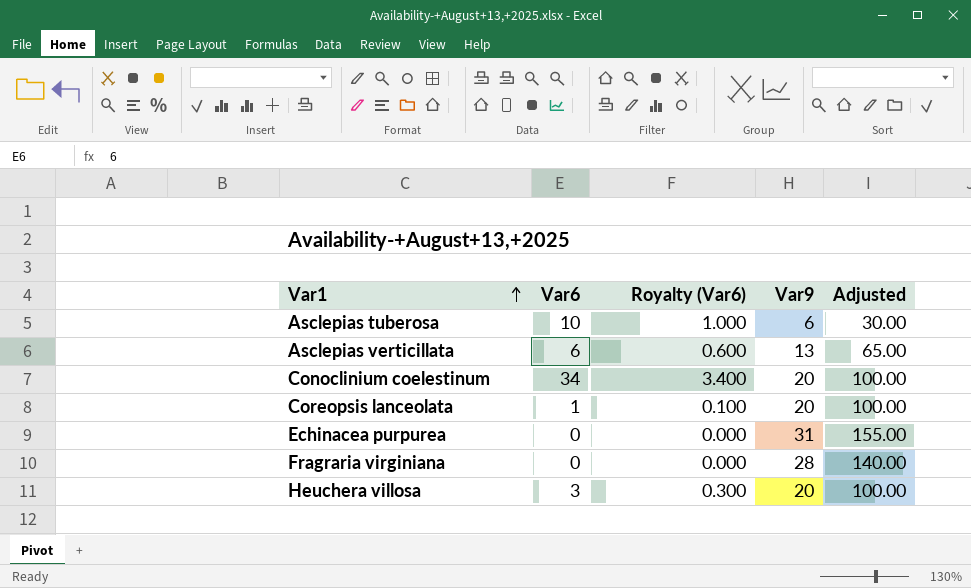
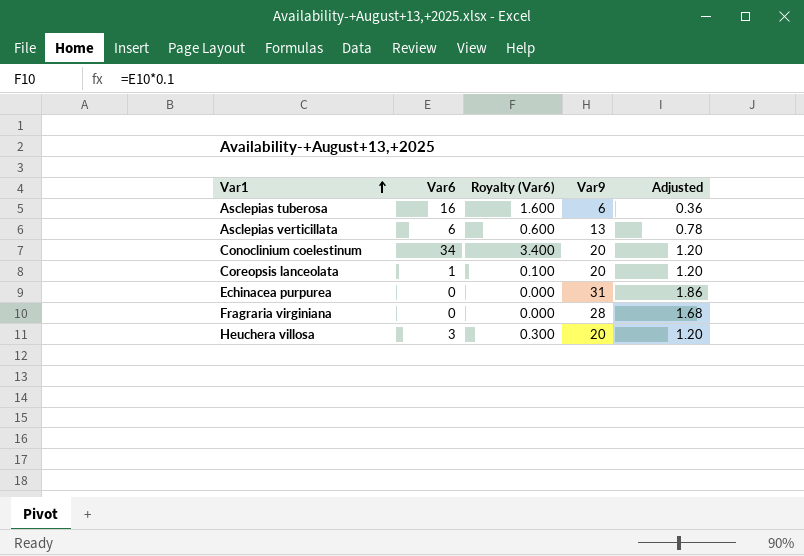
column Adjusted | formula: [Var9] * 5 -> [Var9] * 0.06
Asclepias tuberosa | Var6: 10 -> 16
Asclepias tuberosa | Royalty (Var6): 1.000 -> 1.600

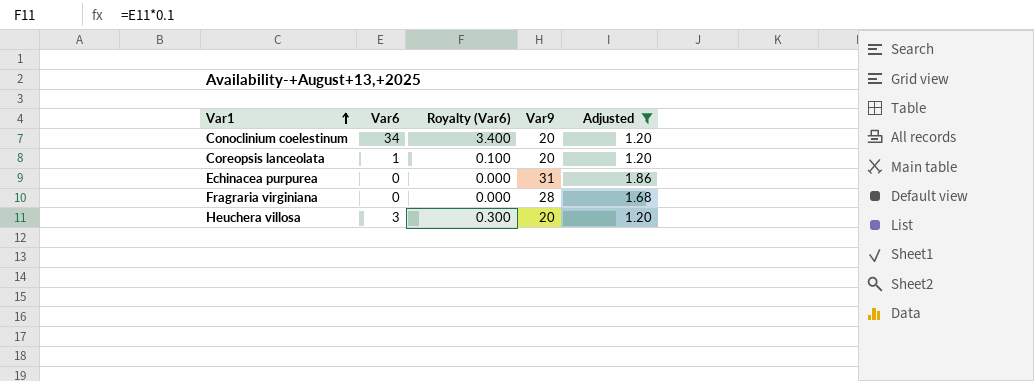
filter: none -> Adjusted >= 1.20

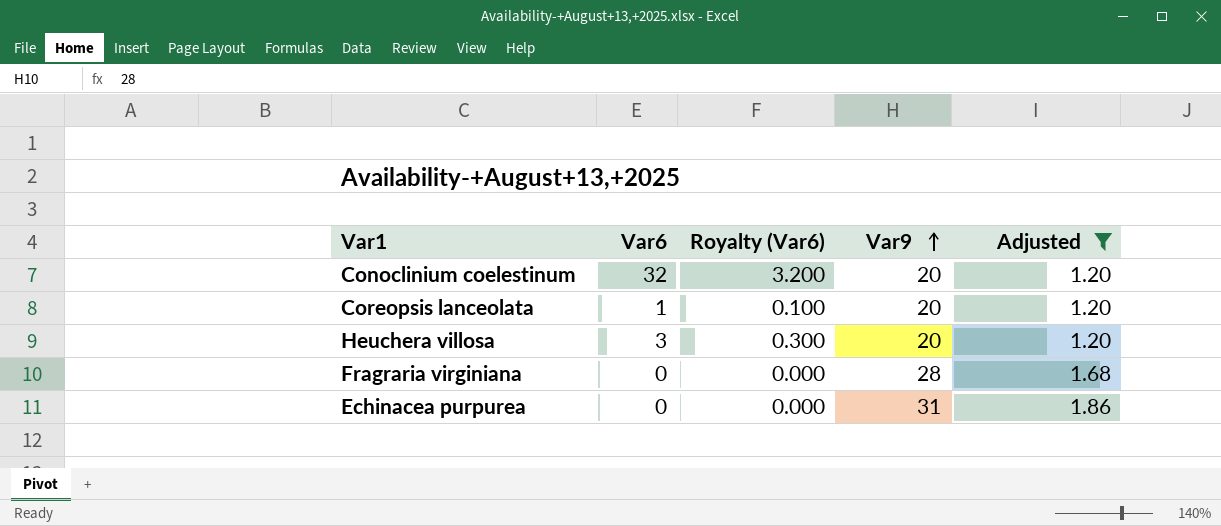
row order: Var1 ascending -> Var9 ascending
Conoclinium coelestinum | Var6: 34 -> 32
Conoclinium coelestinum | Royalty (Var6): 3.400 -> 3.200

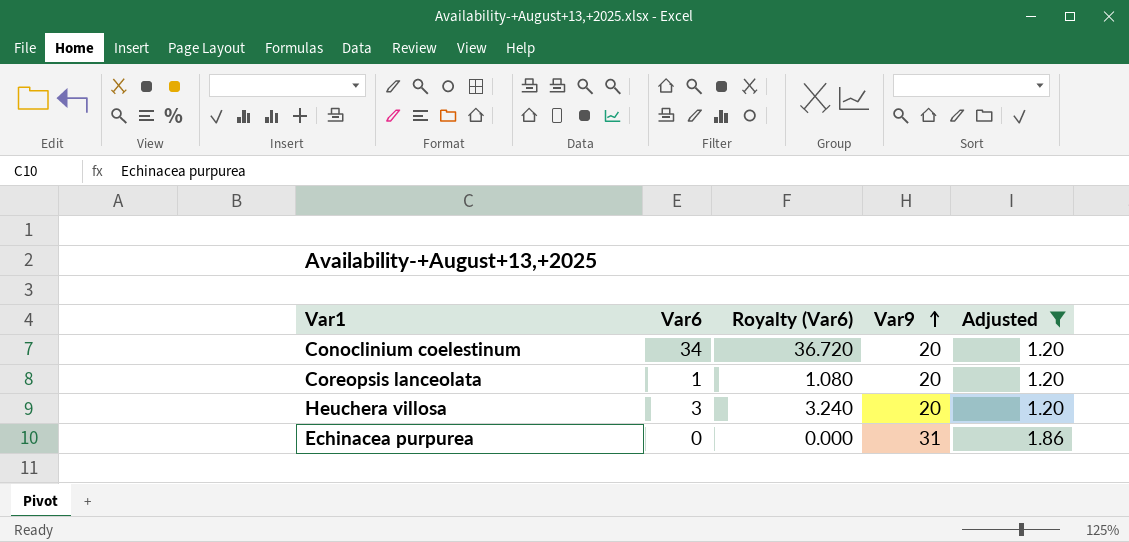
column Royalty (Var6) | formula: [Var6] * 0.1 -> [Var6] * 1.08
row Fragraria virginiana: 0 | 0.000 | 28 | 1.68 -> none
Conoclinium coelestinum | Var6: 32 -> 34

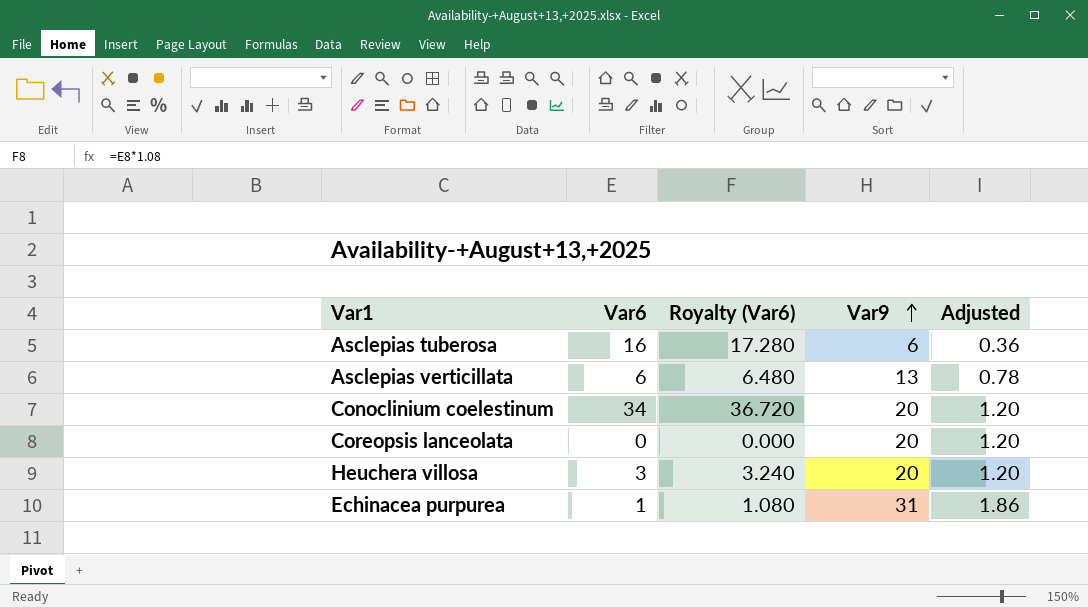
filter: Adjusted >= 1.20 -> none
Coreopsis lanceolata | Var6: 1 -> 0
Coreopsis lanceolata | Royalty (Var6): 1.080 -> 0.000
Echinacea purpurea | Var6: 0 -> 1
Echinacea purpurea | Royalty (Var6): 0.000 -> 1.080

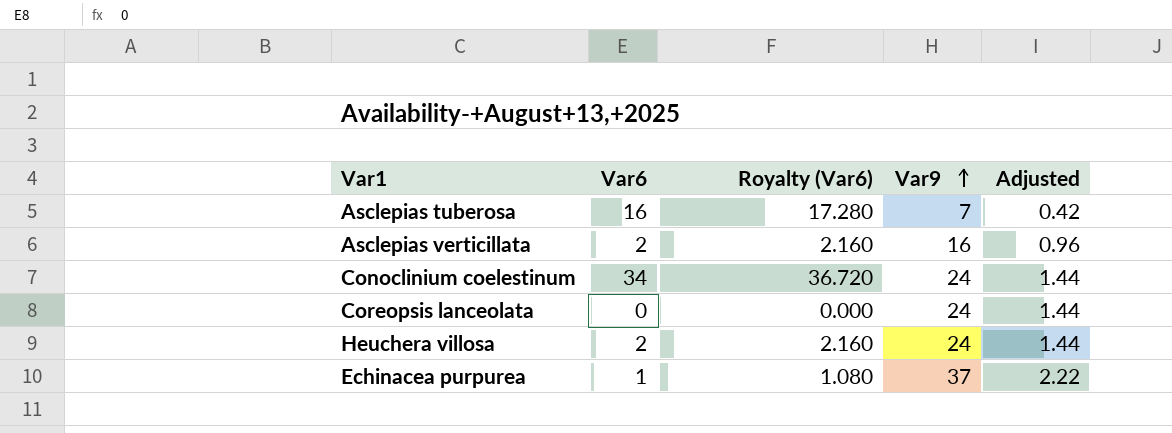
Asclepias tuberosa | Var9: 6 -> 7
Asclepias tuberosa | Adjusted: 0.36 -> 0.42
Asclepias verticillata | Var6: 6 -> 2
Asclepias verticillata | Royalty (Var6): 6.480 -> 2.160
Asclepias verticillata | Var9: 13 -> 16
Asclepias verticillata | Adjusted: 0.78 -> 0.96
Conoclinium coelestinum | Var9: 20 -> 24
Conoclinium coelestinum | Adjusted: 1.20 -> 1.44
Coreopsis lanceolata | Var9: 20 -> 24
Coreopsis lanceolata | Adjusted: 1.20 -> 1.44
Heuchera villosa | Var6: 3 -> 2
Heuchera villosa | Royalty (Var6): 3.240 -> 2.160
Heuchera villosa | Var9: 20 -> 24
Heuchera villosa | Adjusted: 1.20 -> 1.44
Echinacea purpurea | Var9: 31 -> 37
Echinacea purpurea | Adjusted: 1.86 -> 2.22

